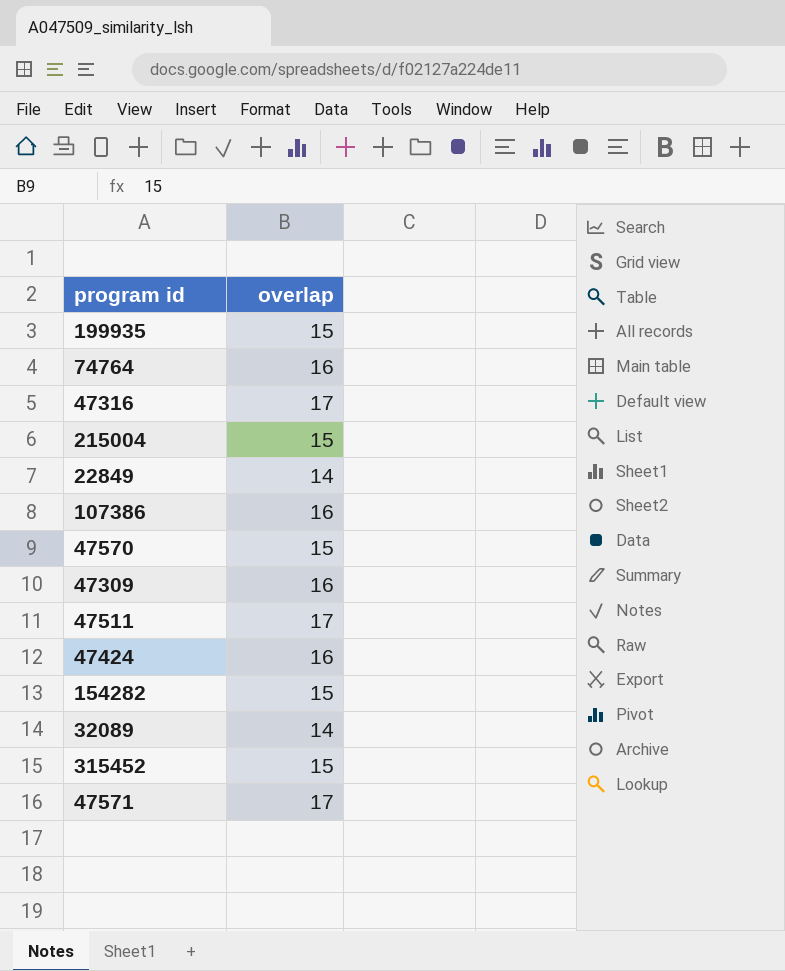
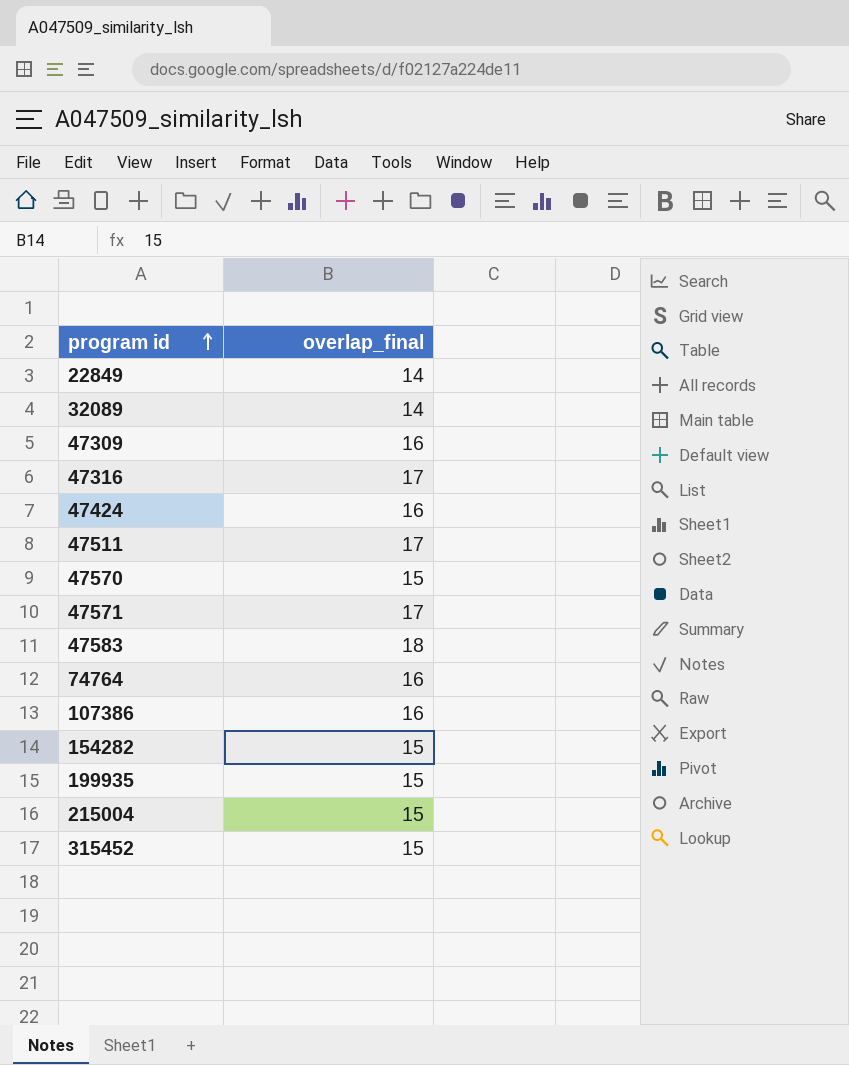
row order: none -> program id ascending
column name: overlap -> overlap_final
row 47583: none -> 18

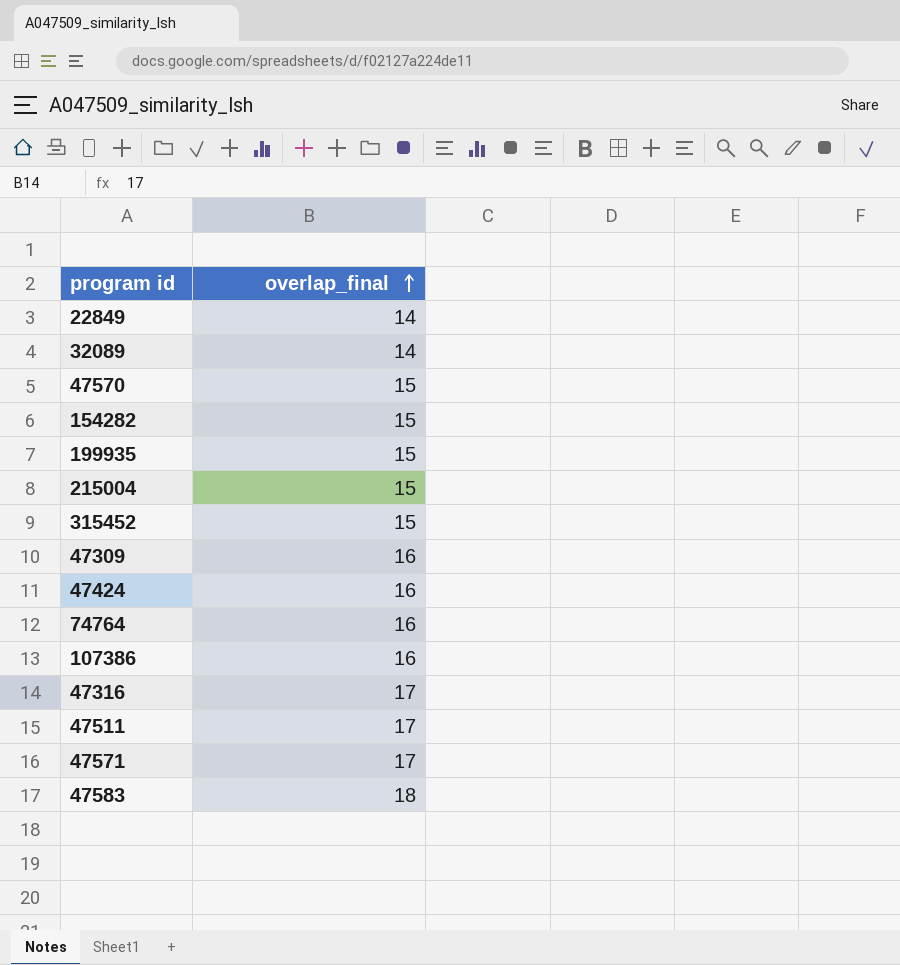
row order: program id ascending -> overlap_final ascending

